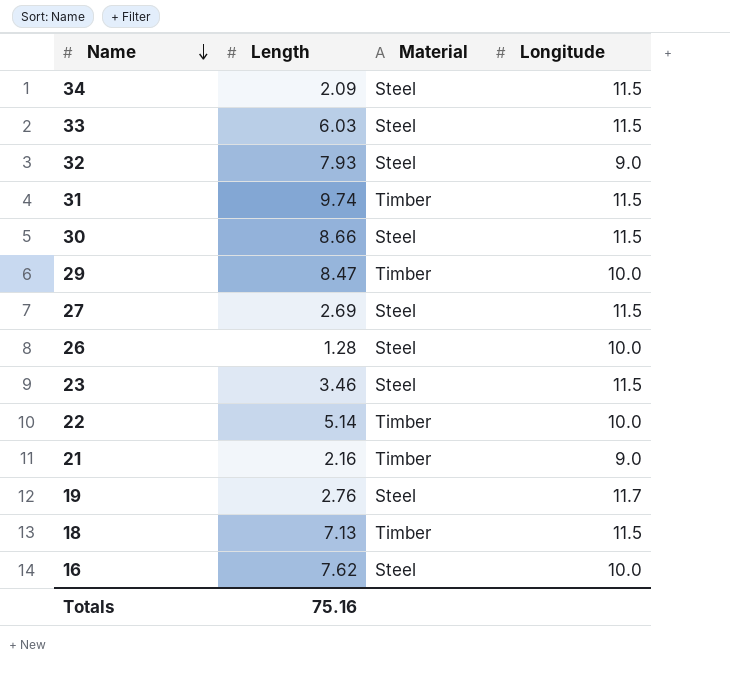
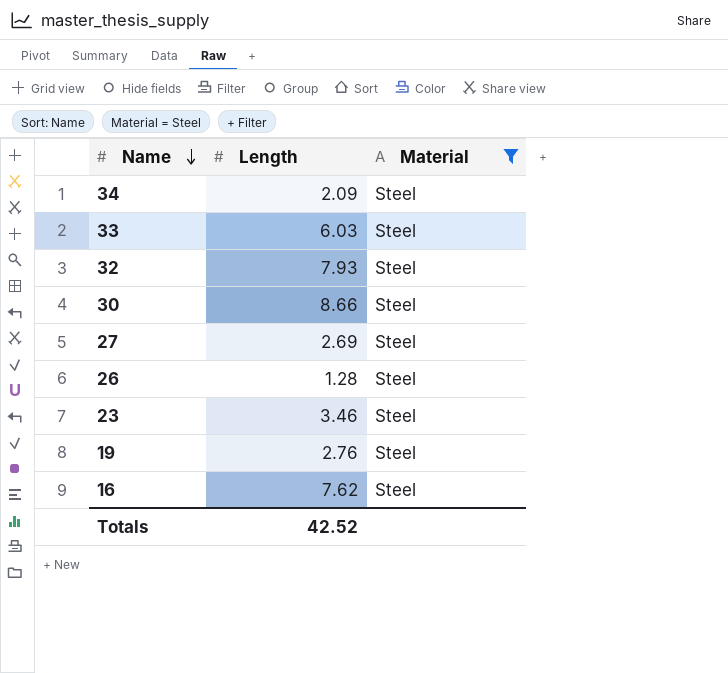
filter: none -> Material = Steel
column Longitude | position: 4 -> none
Totals | Length: 75.16 -> 42.52

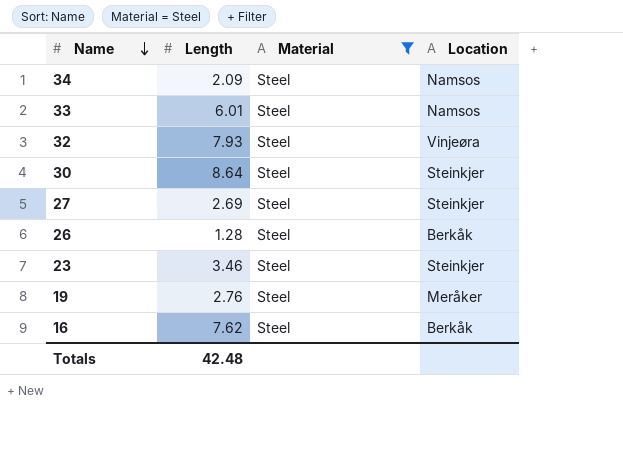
column Location | position: none -> 4
33 | Length: 6.03 -> 6.01
30 | Length: 8.66 -> 8.64
Totals | Length: 42.52 -> 42.48

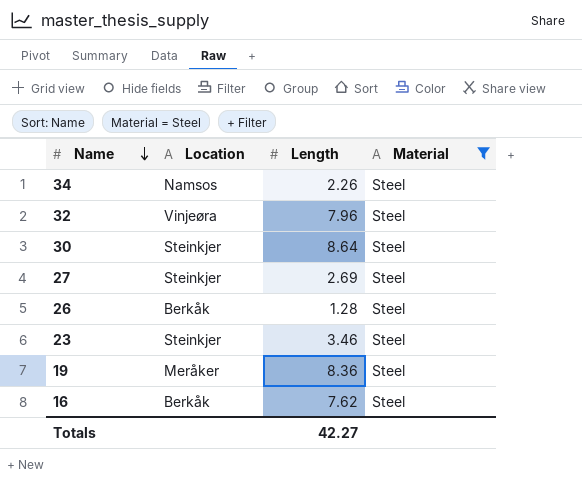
column Location | position: 4 -> 2
row 33: 6.01 | Steel | Namsos -> none
34 | Length: 2.09 -> 2.26
32 | Length: 7.93 -> 7.96
19 | Length: 2.76 -> 8.36
Totals | Length: 42.48 -> 42.27

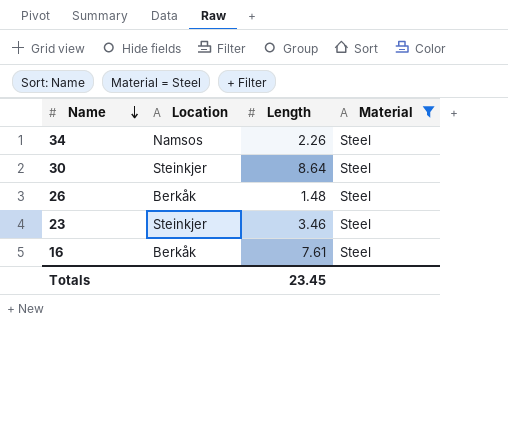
row 32: Vinjeøra | 7.96 | Steel -> none
row 27: Steinkjer | 2.69 | Steel -> none
row 19: Meråker | 8.36 | Steel -> none
26 | Length: 1.28 -> 1.48
16 | Length: 7.62 -> 7.61
Totals | Length: 42.27 -> 23.45

